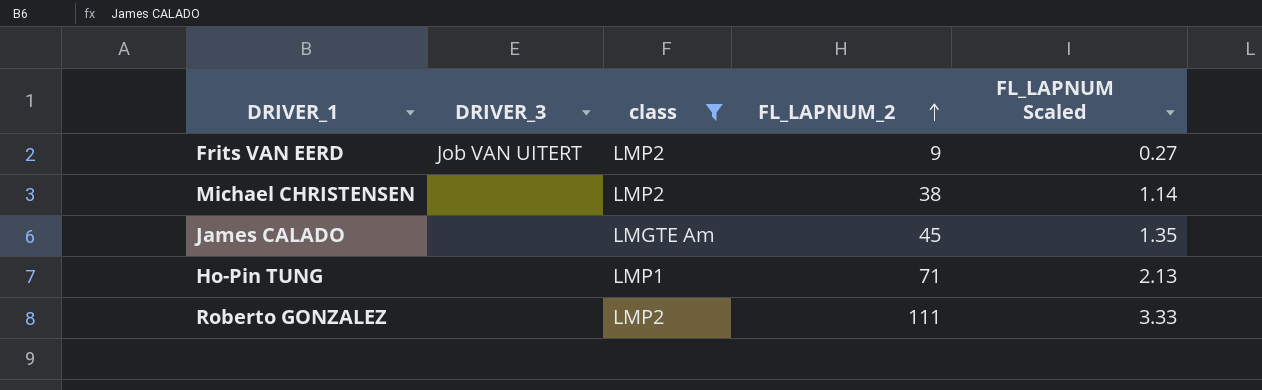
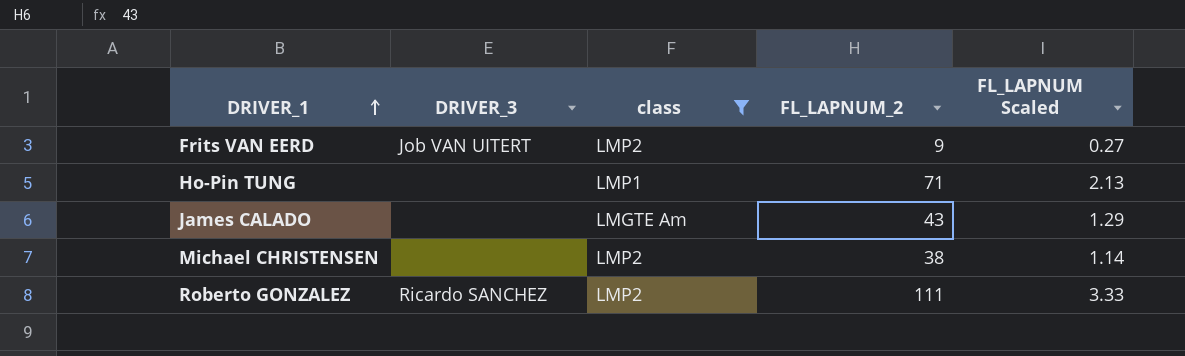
row order: FL_LAPNUM_2 ascending -> DRIVER_1 ascending
James CALADO | FL_LAPNUM_2: 45 -> 43
James CALADO | FL_LAPNUM Scaled: 1.35 -> 1.29
Roberto GONZALEZ | DRIVER_3: none -> Ricardo SANCHEZ

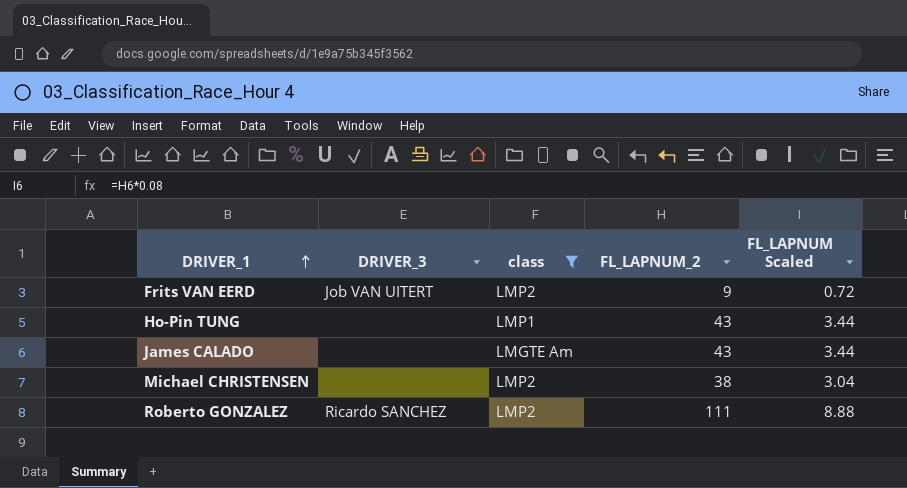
column FL_LAPNUM Scaled | formula: [FL_LAPNUM_2] * 0.03 -> [FL_LAPNUM_2] * 0.08
Ho-Pin TUNG | FL_LAPNUM_2: 71 -> 43

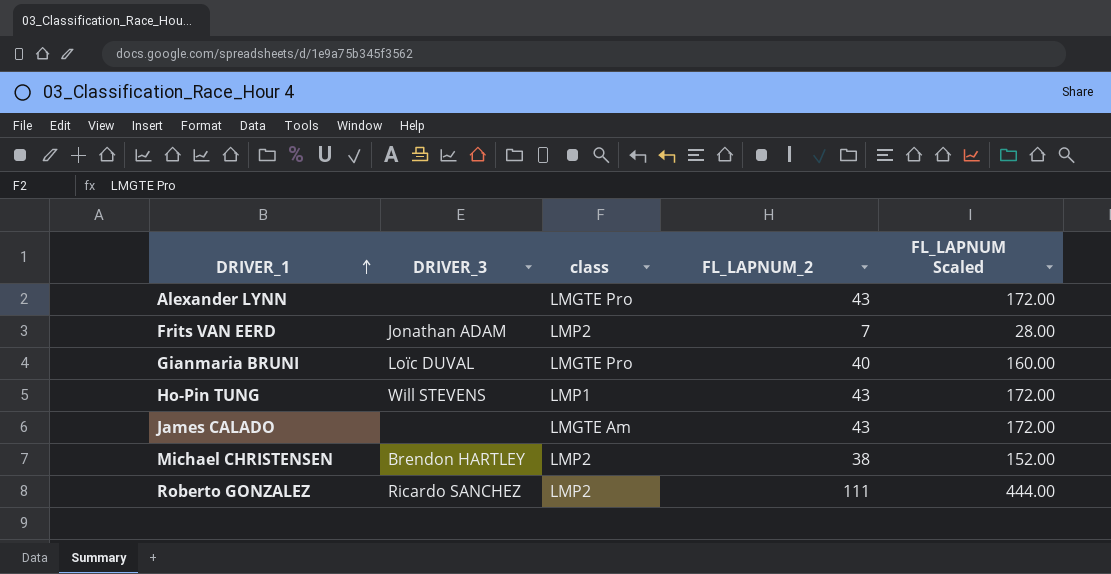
filter: class != LMGTE Pro -> none
column FL_LAPNUM Scaled | formula: [FL_LAPNUM_2] * 0.08 -> [FL_LAPNUM_2] * 4
Frits VAN EERD | DRIVER_3: Job VAN UITERT -> Jonathan ADAM
Frits VAN EERD | FL_LAPNUM_2: 9 -> 7
Ho-Pin TUNG | DRIVER_3: none -> Will STEVENS
Michael CHRISTENSEN | DRIVER_3: none -> Brendon HARTLEY

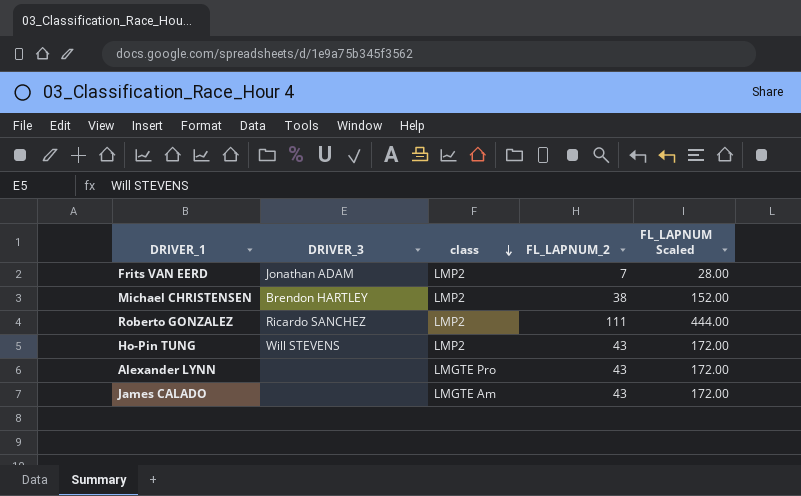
row order: DRIVER_1 ascending -> class descending
row Gianmaria BRUNI: Loïc DUVAL | LMGTE Pro | 40 | 160.00 -> none
Ho-Pin TUNG | class: LMP1 -> LMP2

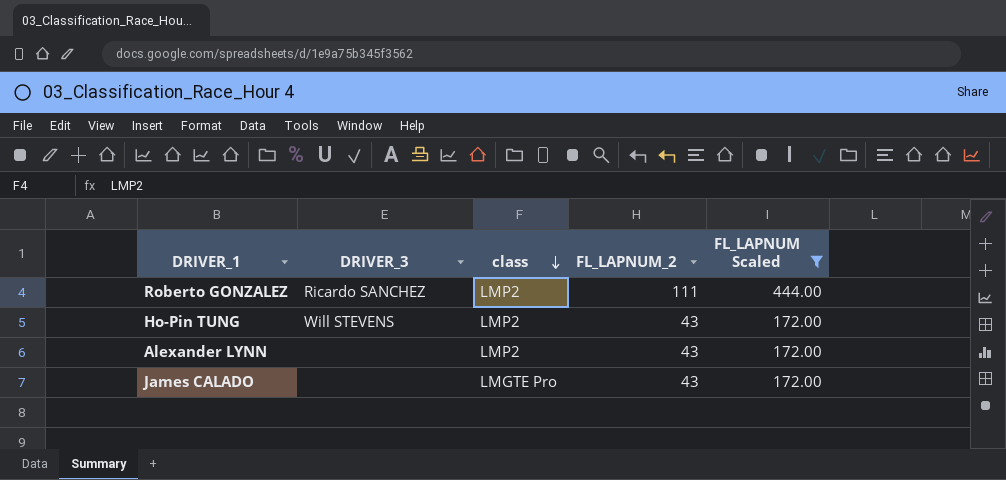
filter: none -> FL_LAPNUM Scaled >= 172.00
Alexander LYNN | class: LMGTE Pro -> LMP2
James CALADO | class: LMGTE Am -> LMGTE Pro

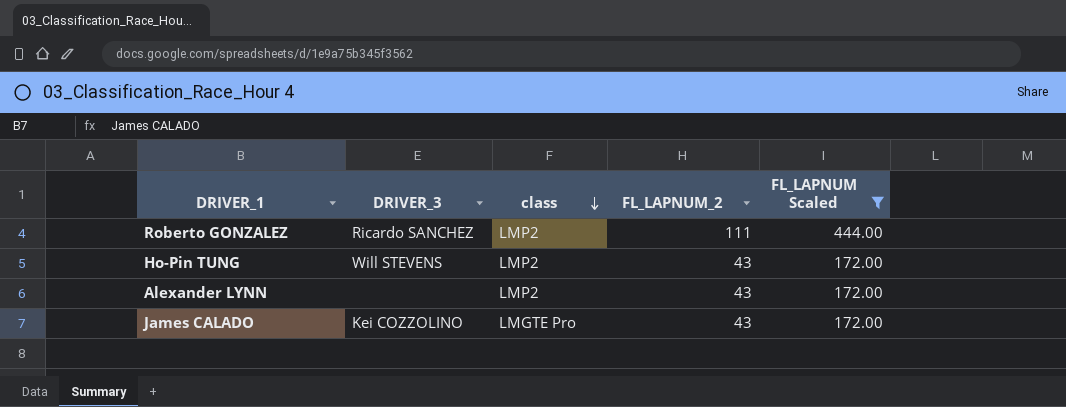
James CALADO | DRIVER_3: none -> Kei COZZOLINO

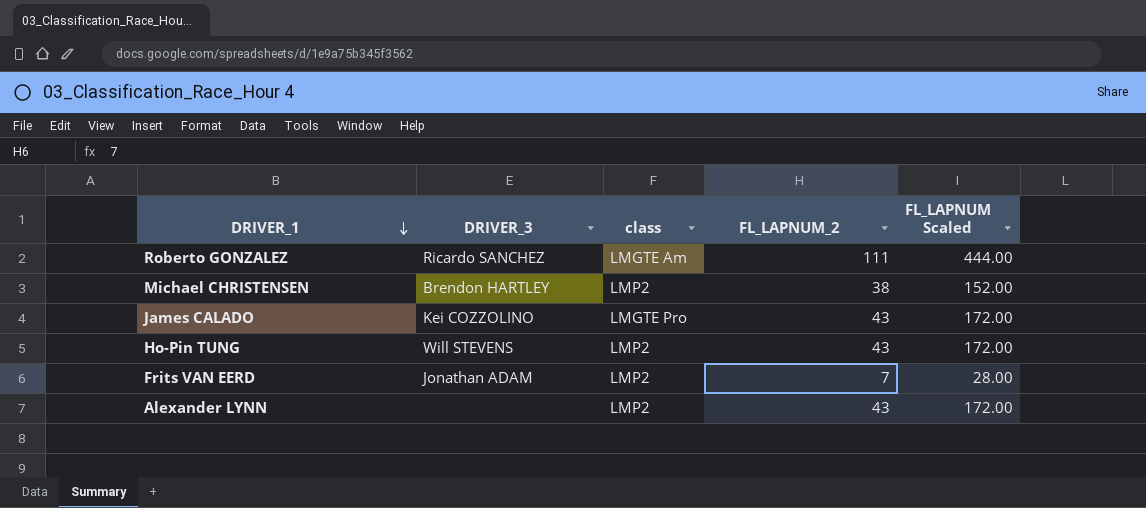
filter: FL_LAPNUM Scaled >= 172.00 -> none
row order: class descending -> DRIVER_1 descending
Roberto GONZALEZ | class: LMP2 -> LMGTE Am

